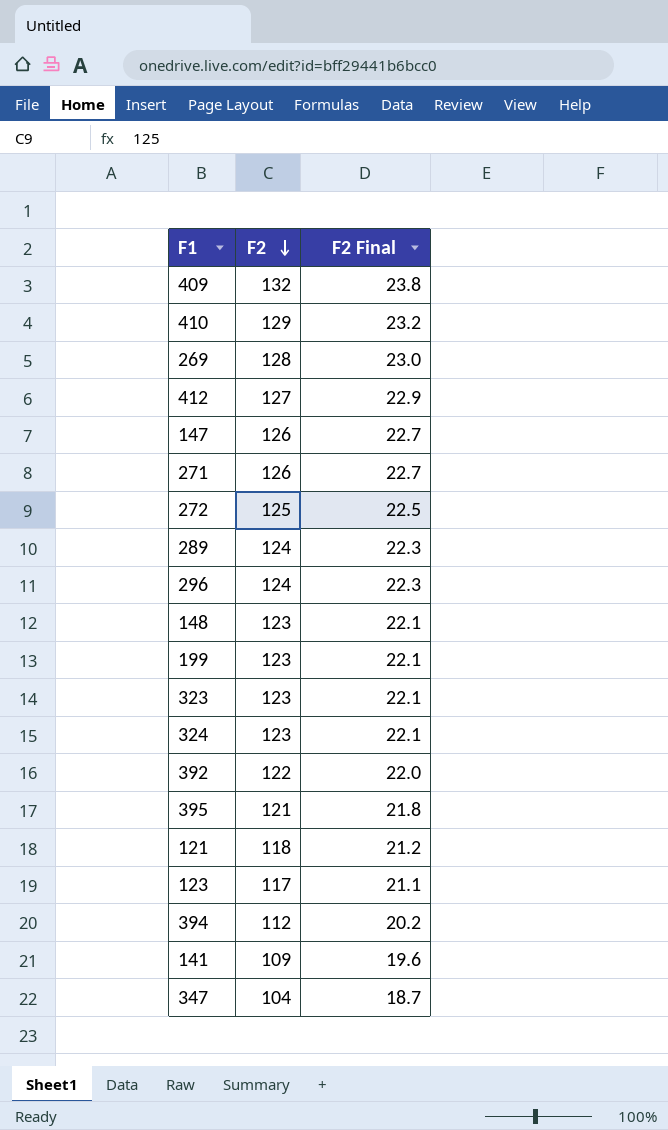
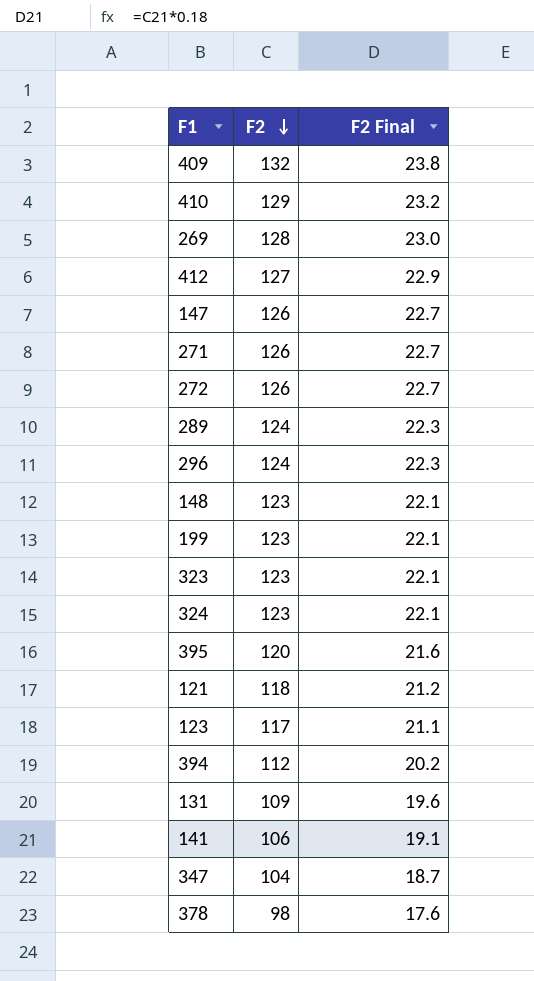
row 392: 122 | 22.0 -> none
272 | F2: 125 -> 126
272 | F2 Final: 22.5 -> 22.7
395 | F2: 121 -> 120
395 | F2 Final: 21.8 -> 21.6
row 131: none -> 109 | 19.6
141 | F2: 109 -> 106
141 | F2 Final: 19.6 -> 19.1
row 378: none -> 98 | 17.6

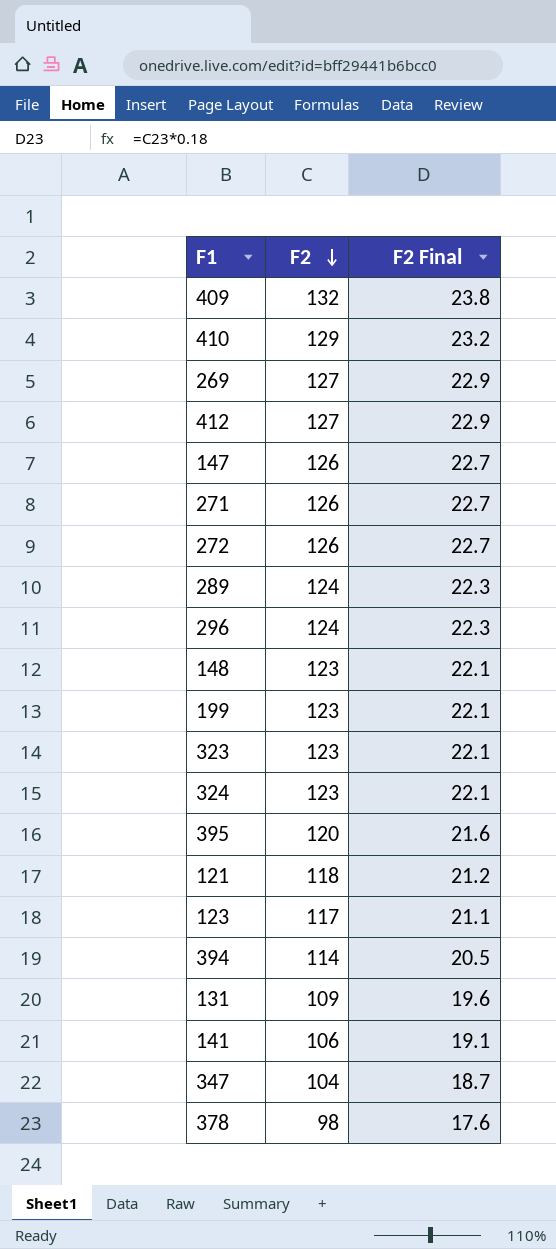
269 | F2: 128 -> 127
269 | F2 Final: 23.0 -> 22.9
394 | F2: 112 -> 114
394 | F2 Final: 20.2 -> 20.5

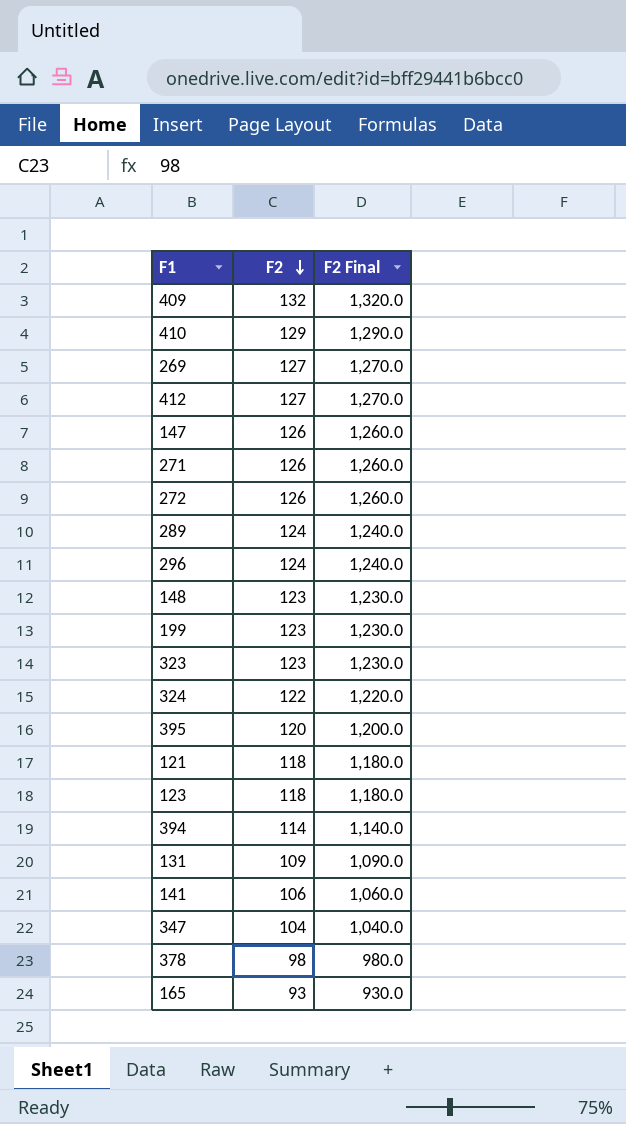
column F2 Final | formula: [F2] * 0.18 -> [F2] * 10
324 | F2: 123 -> 122
123 | F2: 117 -> 118
row 165: none -> 93 | 930.0

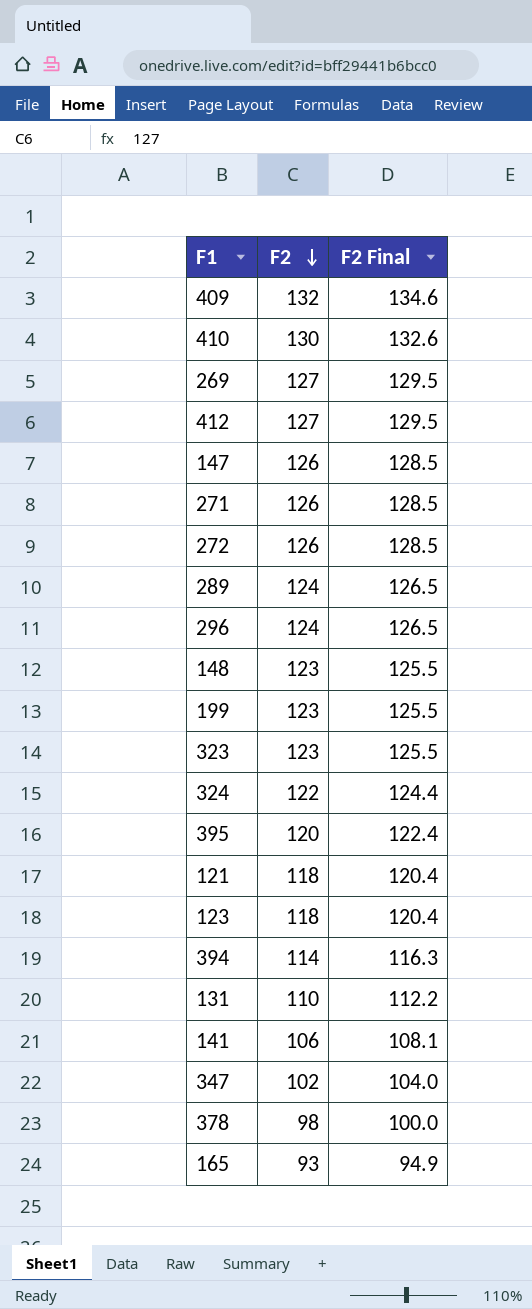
column F2 Final | formula: [F2] * 10 -> [F2] * 1.02
410 | F2: 129 -> 130
131 | F2: 109 -> 110
347 | F2: 104 -> 102

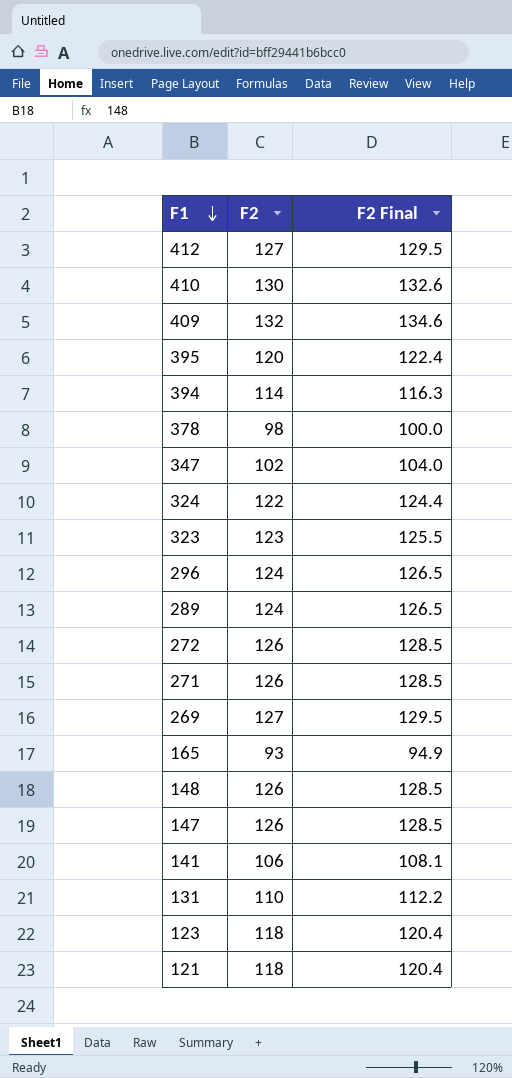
row order: F2 descending -> F1 descending
row 199: 123 | 125.5 -> none
148 | F2: 123 -> 126
148 | F2 Final: 125.5 -> 128.5

